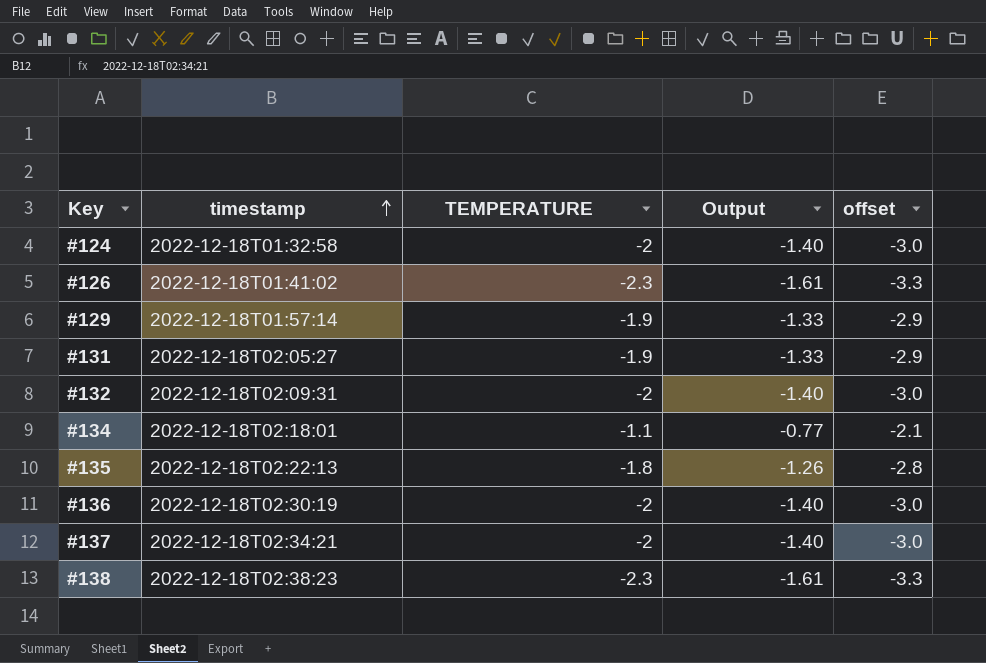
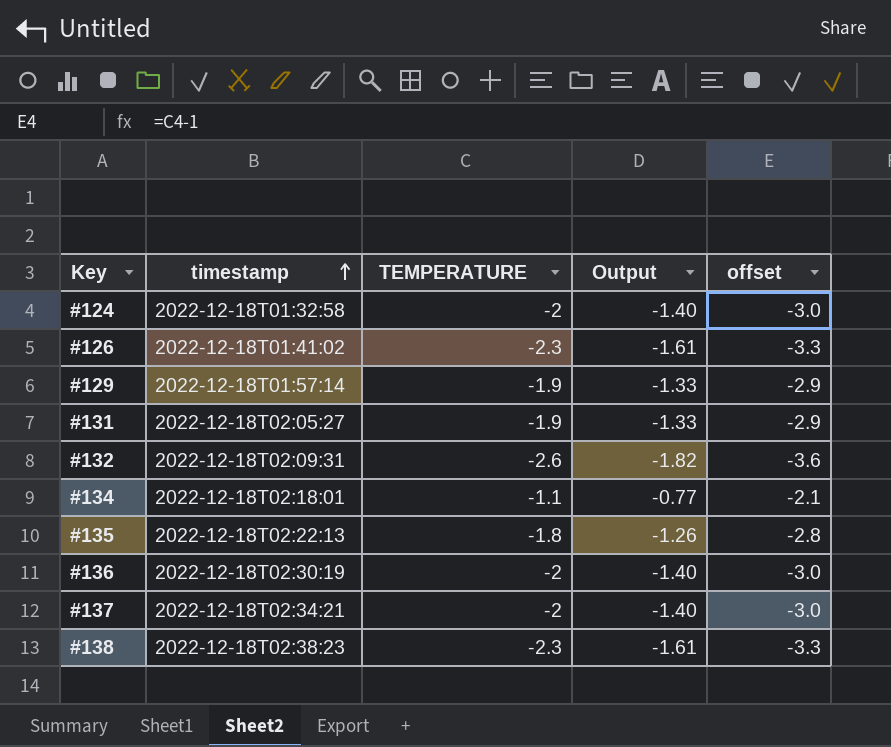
#132 | TEMPERATURE: -2 -> -2.6
#132 | Output: -1.40 -> -1.82
#132 | offset: -3.0 -> -3.6

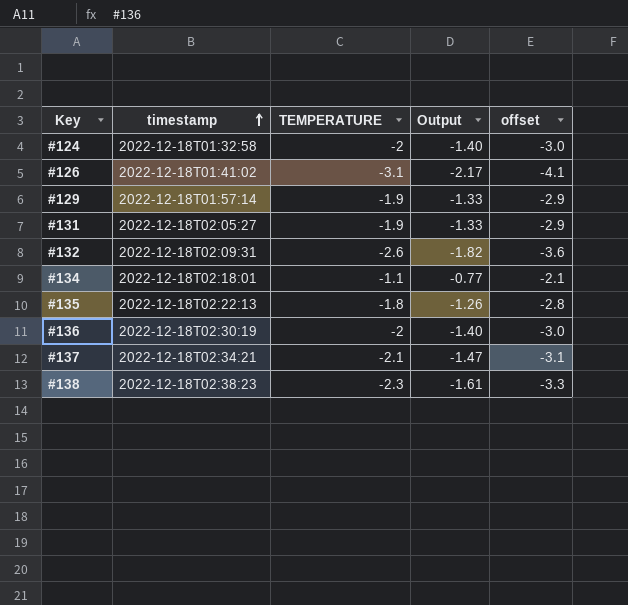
#126 | TEMPERATURE: -2.3 -> -3.1
#126 | Output: -1.61 -> -2.17
#126 | offset: -3.3 -> -4.1
#137 | TEMPERATURE: -2 -> -2.1
#137 | Output: -1.40 -> -1.47
#137 | offset: -3.0 -> -3.1

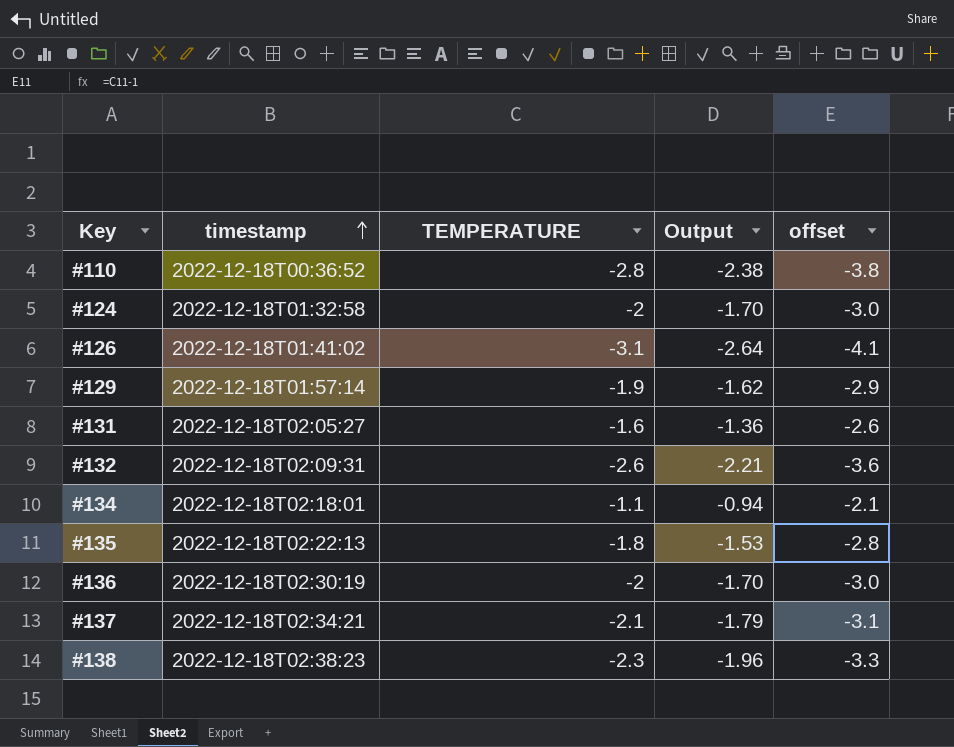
column Output | formula: [TEMPERATURE] * 0.7 -> [TEMPERATURE] * 0.85
row #110: none -> 2022-12-18T00:36:52 | -2.8 | -2.38 | -3.8
#131 | TEMPERATURE: -1.9 -> -1.6
#131 | offset: -2.9 -> -2.6

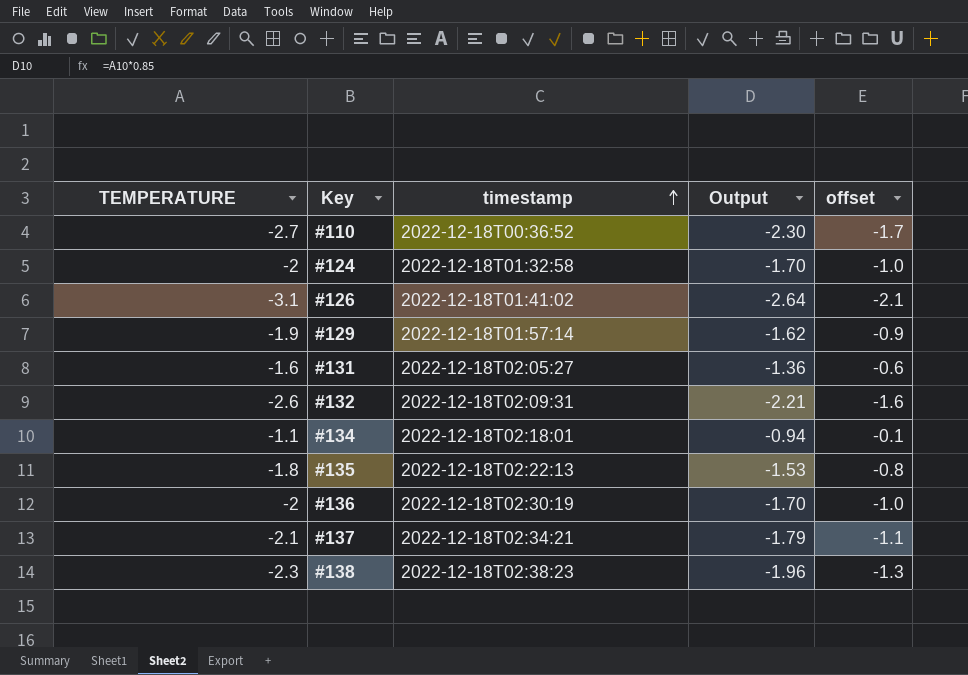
column TEMPERATURE | position: 3 -> 1
column offset | formula: [TEMPERATURE] - 1 -> [TEMPERATURE] + 1
#110 | TEMPERATURE: -2.8 -> -2.7
#110 | Output: -2.38 -> -2.30

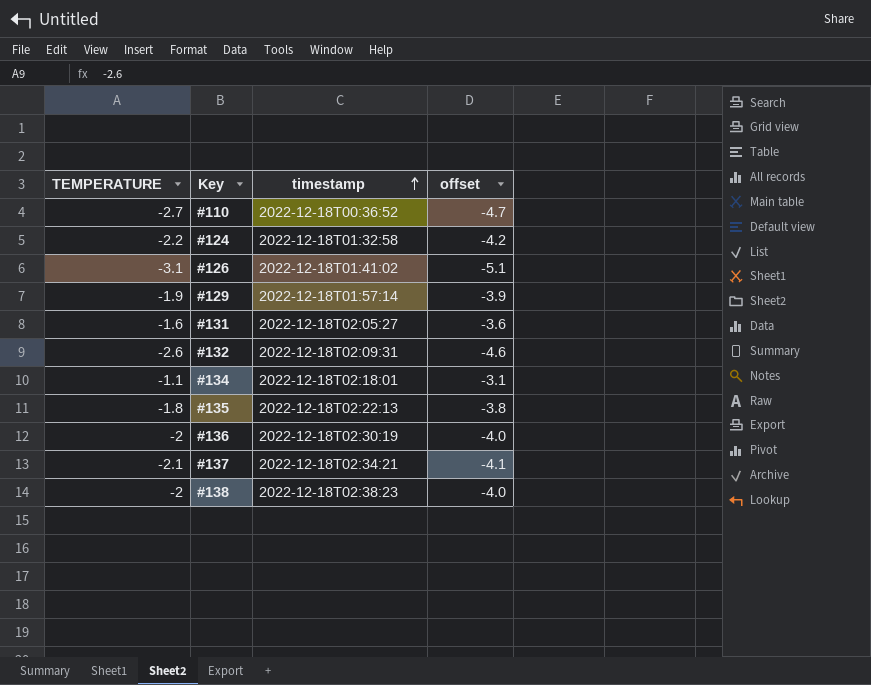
column Output | formula: [TEMPERATURE] * 0.85 -> none
column offset | formula: [TEMPERATURE] + 1 -> [TEMPERATURE] - 2
#124 | TEMPERATURE: -2 -> -2.2
#138 | TEMPERATURE: -2.3 -> -2

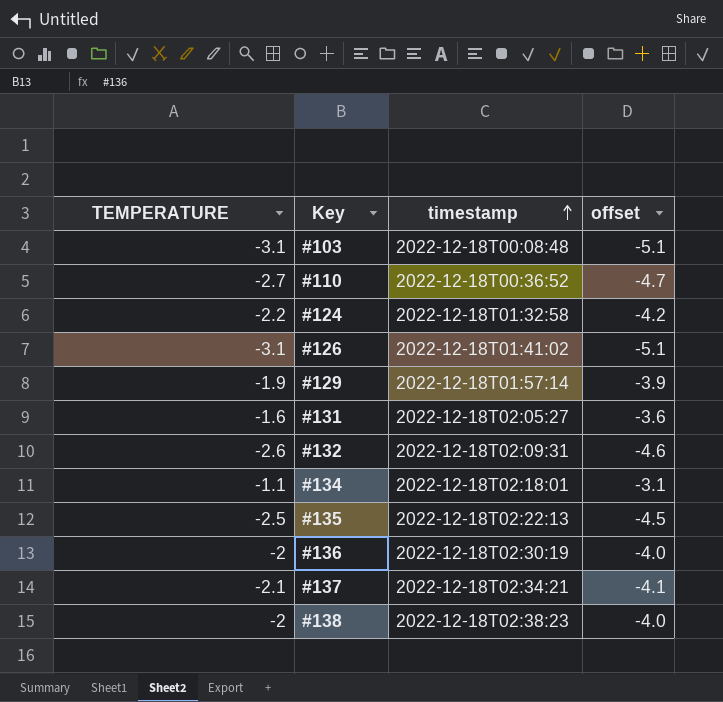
row #103: none -> -3.1 | 2022-12-18T00:08:48 | -5.1
#135 | TEMPERATURE: -1.8 -> -2.5
#135 | offset: -3.8 -> -4.5

